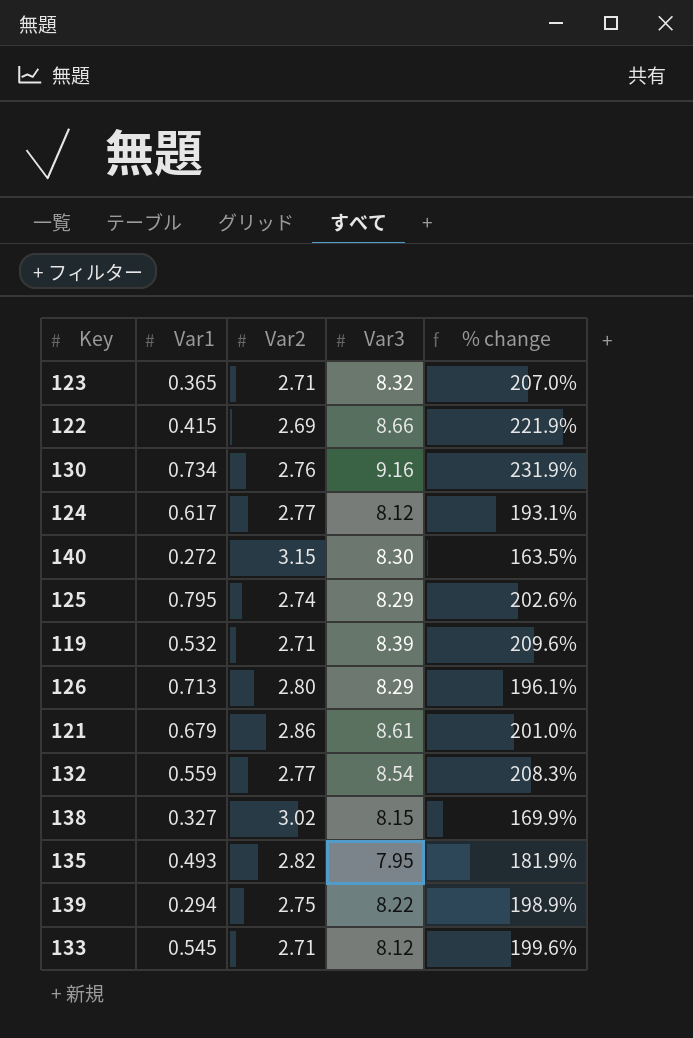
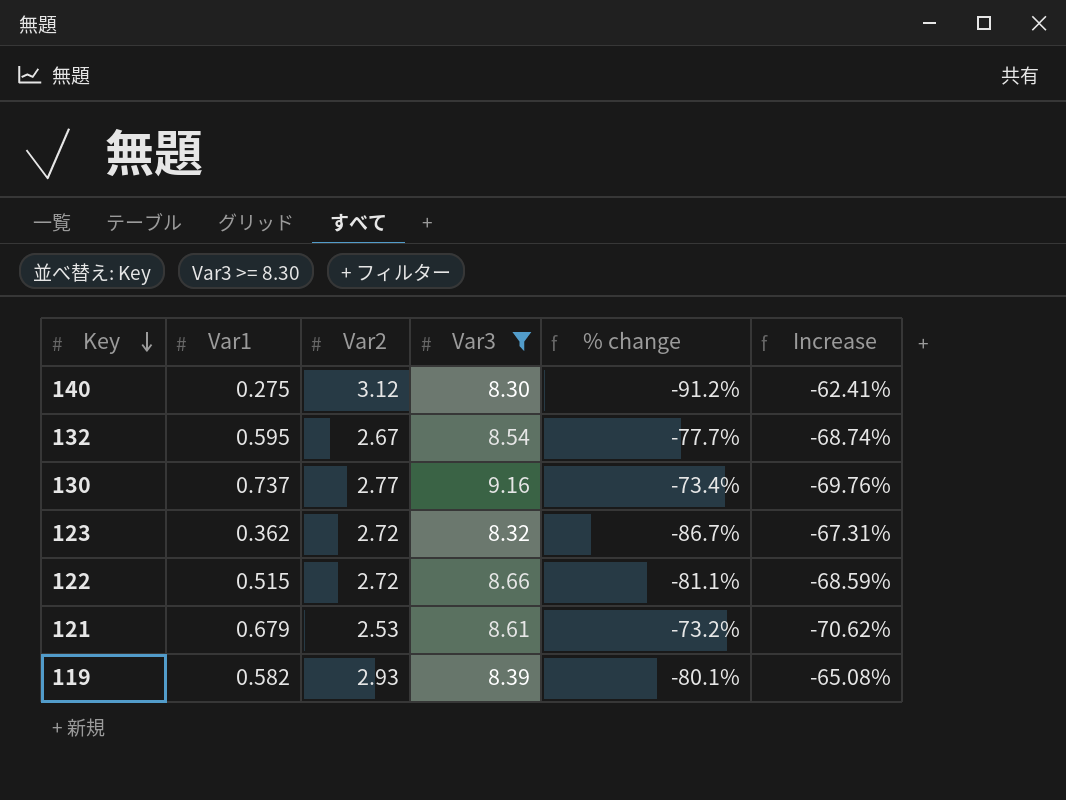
filter: none -> Var3 >= 8.30
row order: none -> Key descending
column % change | formula: ([Var3] - [Var2]) / [Var2] -> ([Var1] - [Var2]) / [Var2]
column Increase | formula: none -> ([Var2] - [Var3]) / [Var3]
140 | Var1: 0.272 -> 0.275
140 | Var2: 3.15 -> 3.12
132 | Var1: 0.559 -> 0.595
132 | Var2: 2.77 -> 2.67
130 | Var1: 0.734 -> 0.737
130 | Var2: 2.76 -> 2.77
123 | Var1: 0.365 -> 0.362
123 | Var2: 2.71 -> 2.72
122 | Var1: 0.415 -> 0.515
122 | Var2: 2.69 -> 2.72
121 | Var2: 2.86 -> 2.53
119 | Var1: 0.532 -> 0.582
119 | Var2: 2.71 -> 2.93

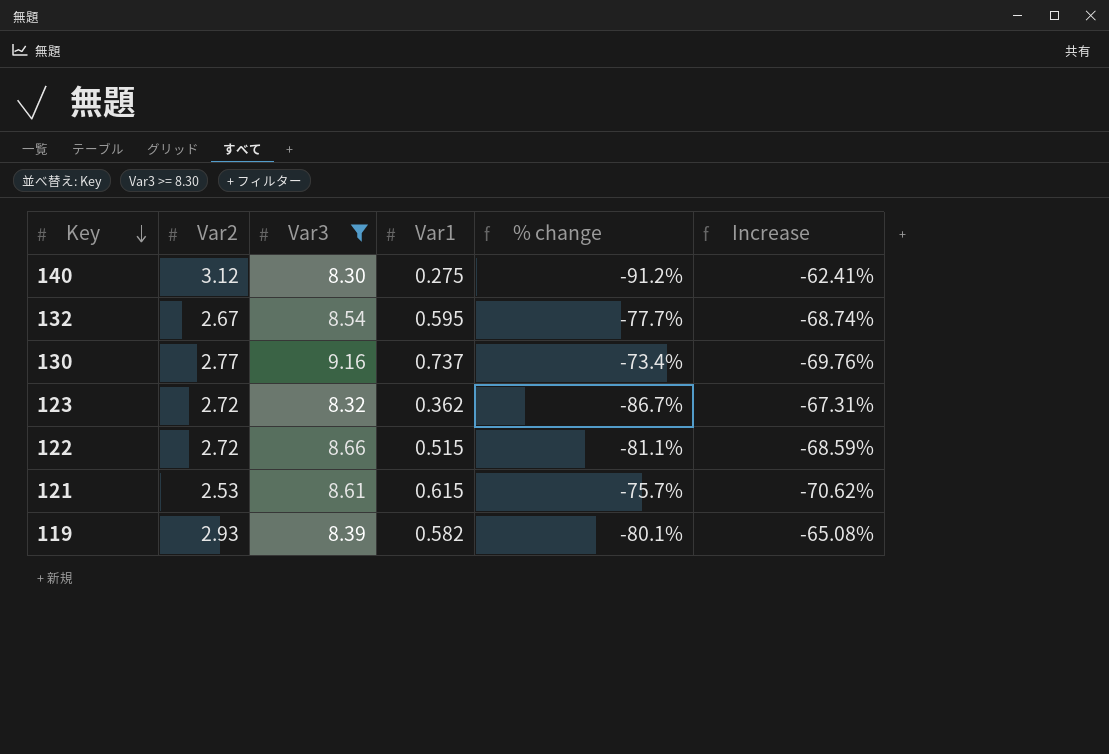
column Var1 | position: 2 -> 4
121 | Var1: 0.679 -> 0.615
121 | % change: -73.2% -> -75.7%

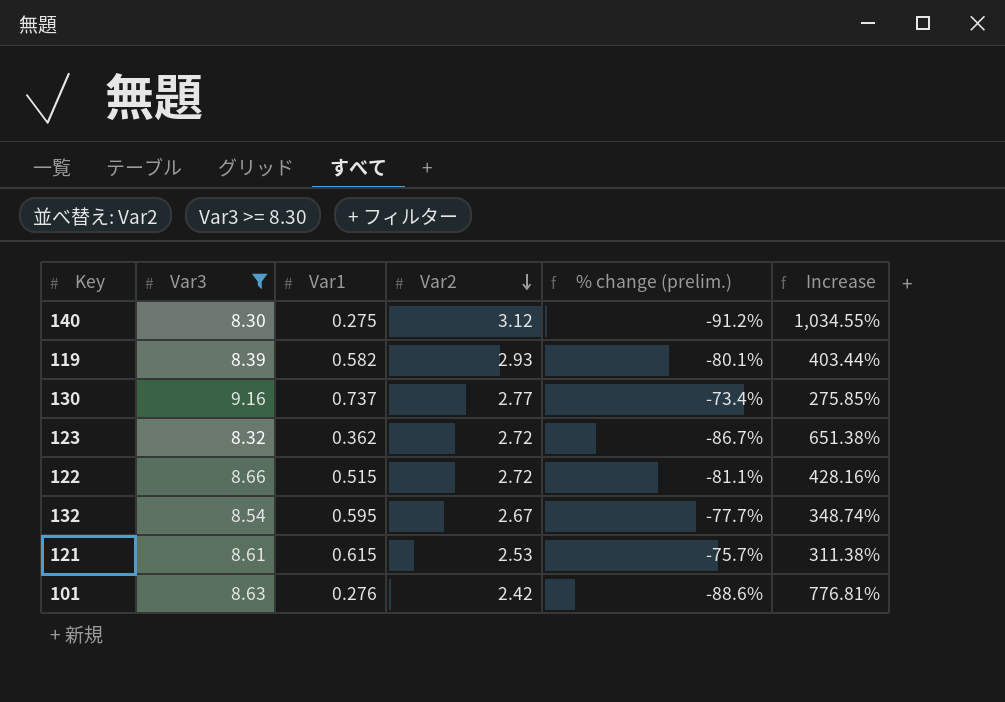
row order: Key descending -> Var2 descending
column Var2 | position: 2 -> 4
column name: % change -> % change (prelim.)
column Increase | formula: ([Var2] - [Var3]) / [Var3] -> ([Var2] - [Var1]) / [Var1]
row 101: none -> 8.63 | 0.276 | 2.42 | -88.6% | 776.81%

